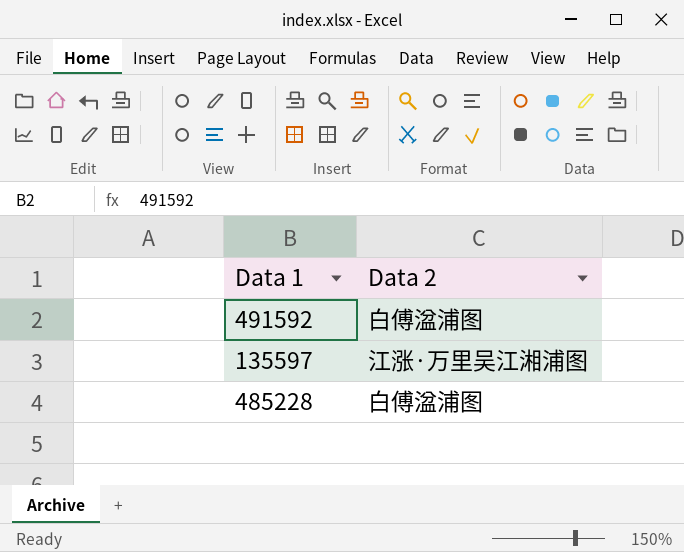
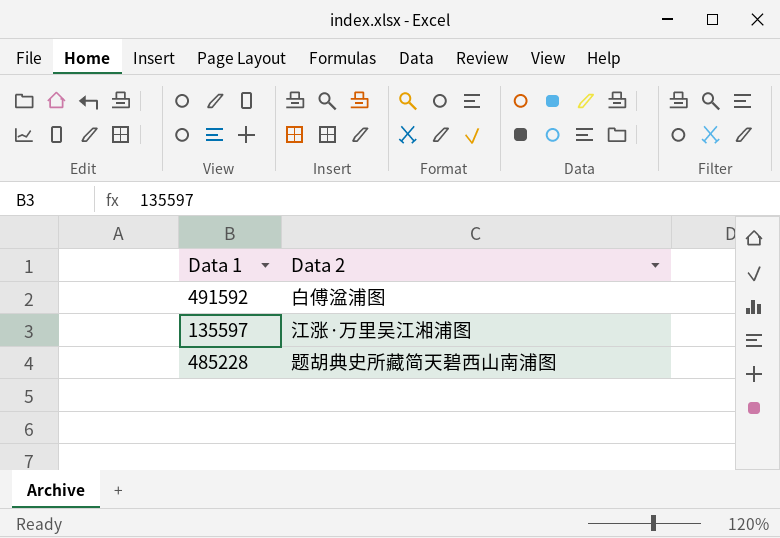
485228 | Data 2: 白傅湓浦图 -> 题胡典史所藏简天碧西山南浦图

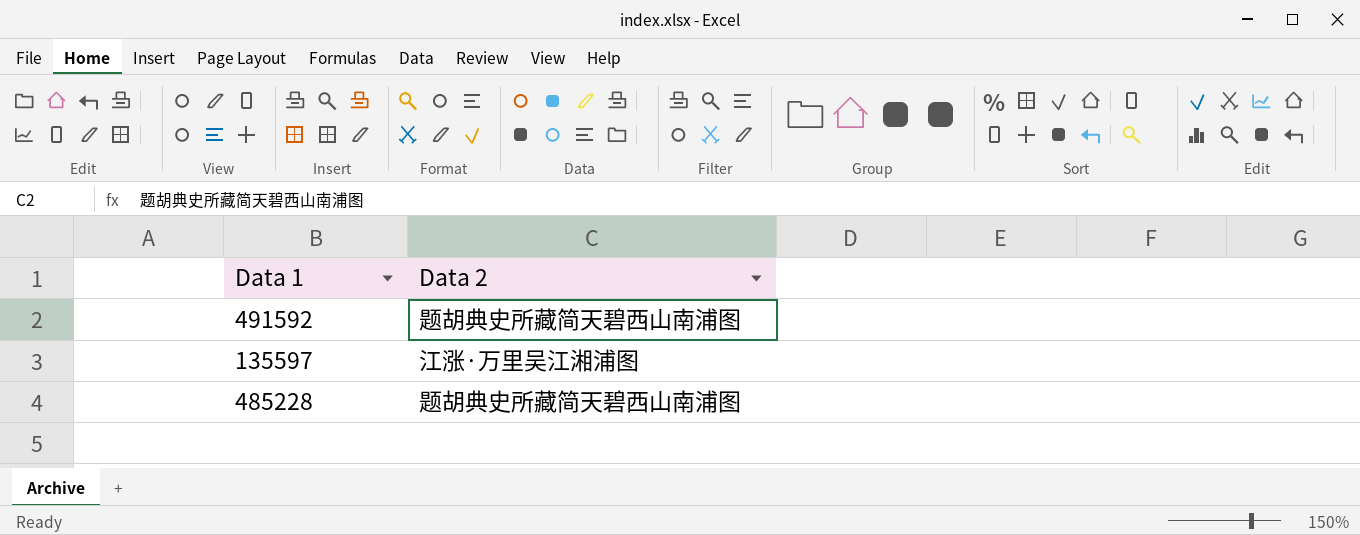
491592 | Data 2: 白傅湓浦图 -> 题胡典史所藏简天碧西山南浦图

